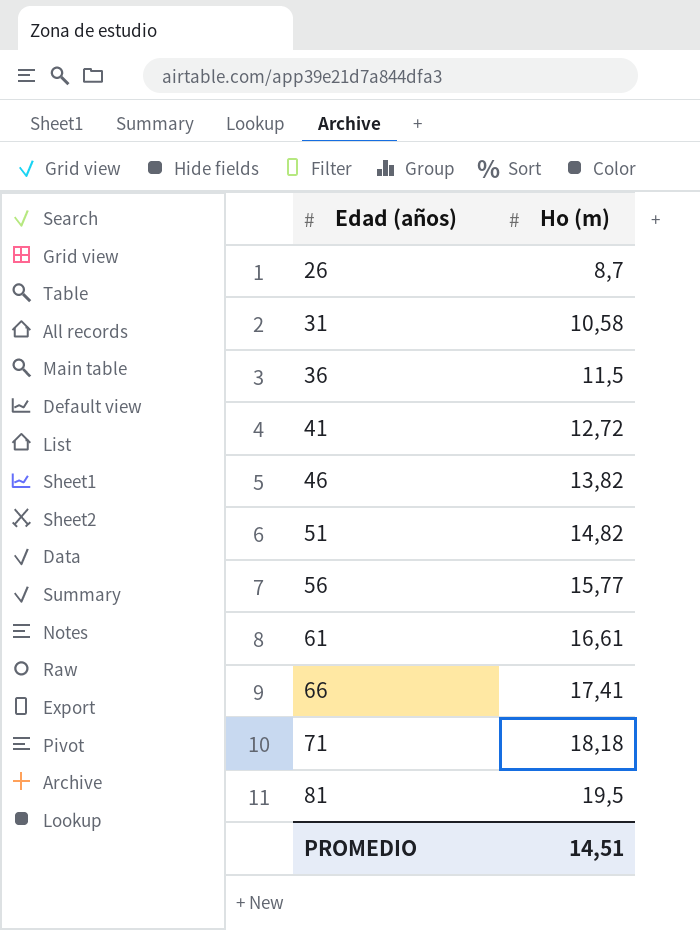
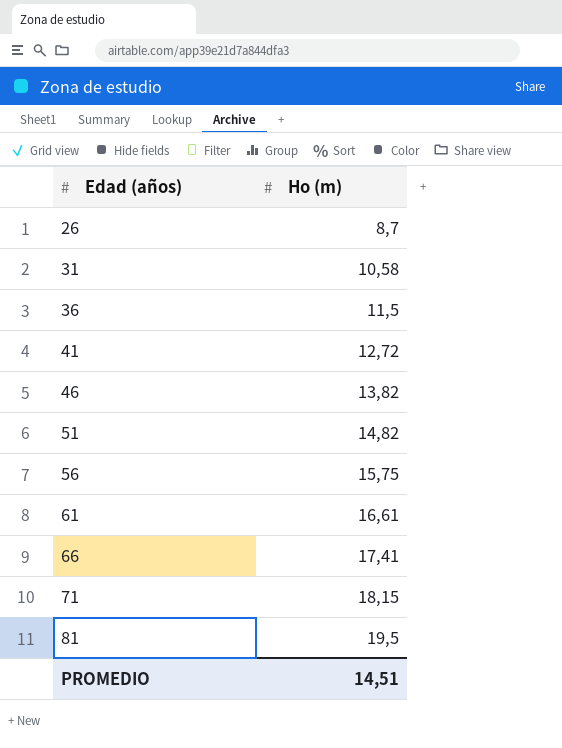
56 | Ho (m): 15,77 -> 15,75
71 | Ho (m): 18,18 -> 18,15

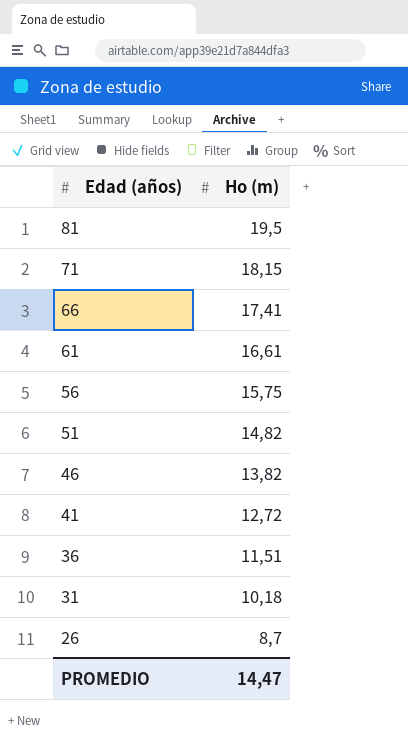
row order: Edad (años) ascending -> Edad (años) descending
36 | Ho (m): 11,5 -> 11,51
31 | Ho (m): 10,58 -> 10,18
PROMEDIO | Ho (m): 14,51 -> 14,47

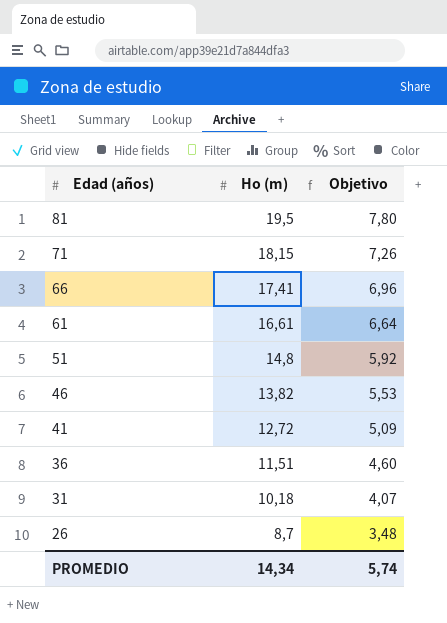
column Objetivo | formula: none -> [Ho (m)] * 0,4
row 56: 15,75 -> none
51 | Ho (m): 14,82 -> 14,8
PROMEDIO | Ho (m): 14,47 -> 14,34

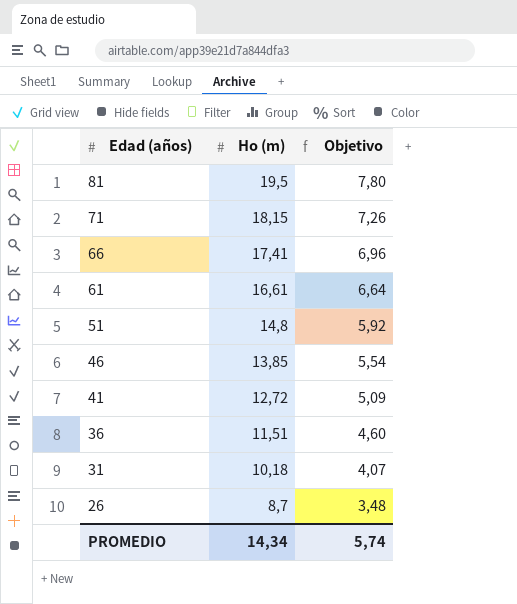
46 | Ho (m): 13,82 -> 13,85
46 | Objetivo: 5,53 -> 5,54

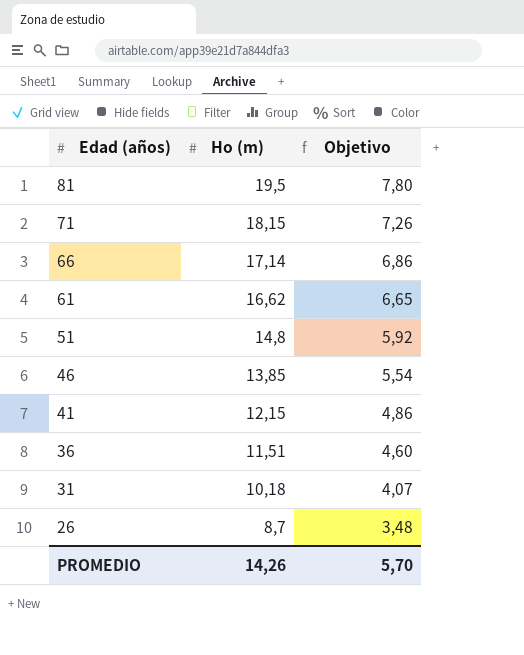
66 | Ho (m): 17,41 -> 17,14
66 | Objetivo: 6,96 -> 6,86
61 | Ho (m): 16,61 -> 16,62
61 | Objetivo: 6,64 -> 6,65
41 | Ho (m): 12,72 -> 12,15
41 | Objetivo: 5,09 -> 4,86
PROMEDIO | Ho (m): 14,34 -> 14,26
PROMEDIO | Objetivo: 5,74 -> 5,70

